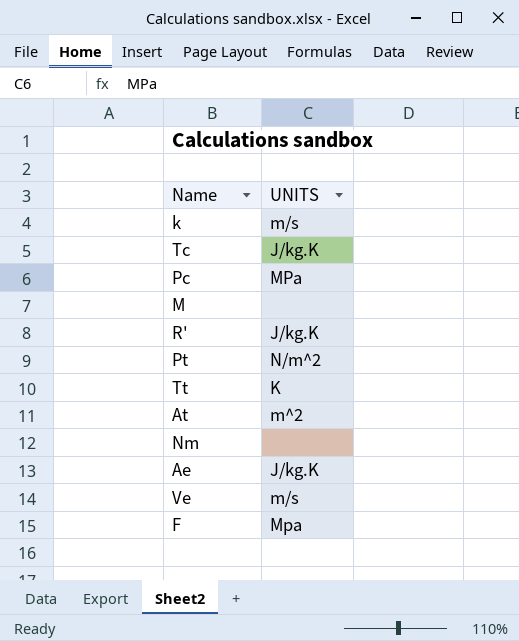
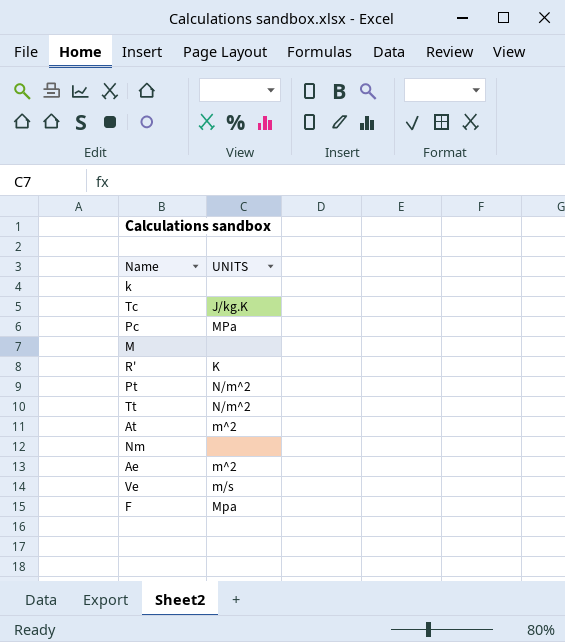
k | UNITS: m/s -> none
R' | UNITS: J/kg.K -> K
Tt | UNITS: K -> N/m^2
Ae | UNITS: J/kg.K -> m^2

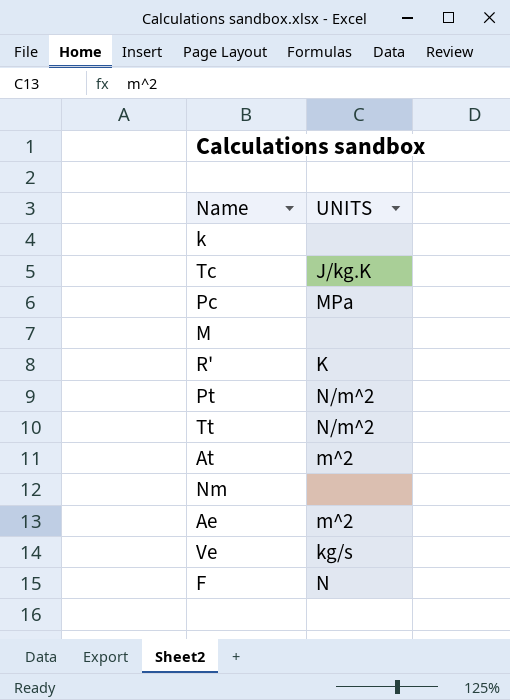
Ve | UNITS: m/s -> kg/s
F | UNITS: Mpa -> N

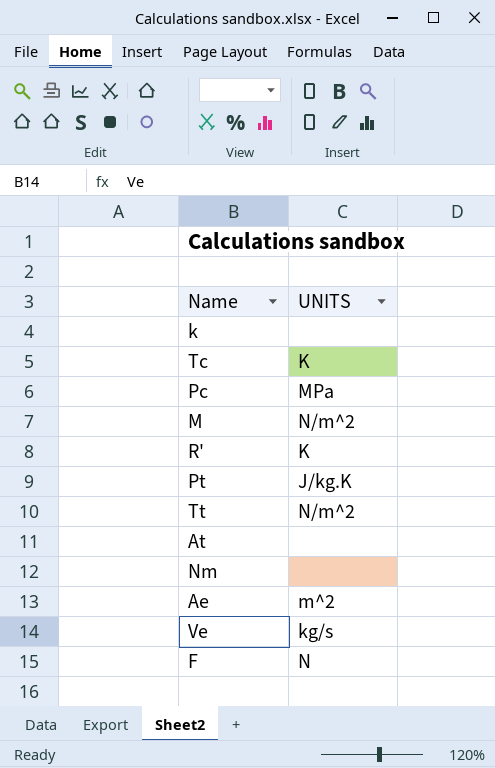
Tc | UNITS: J/kg.K -> K
M | UNITS: none -> N/m^2
Pt | UNITS: N/m^2 -> J/kg.K
At | UNITS: m^2 -> none

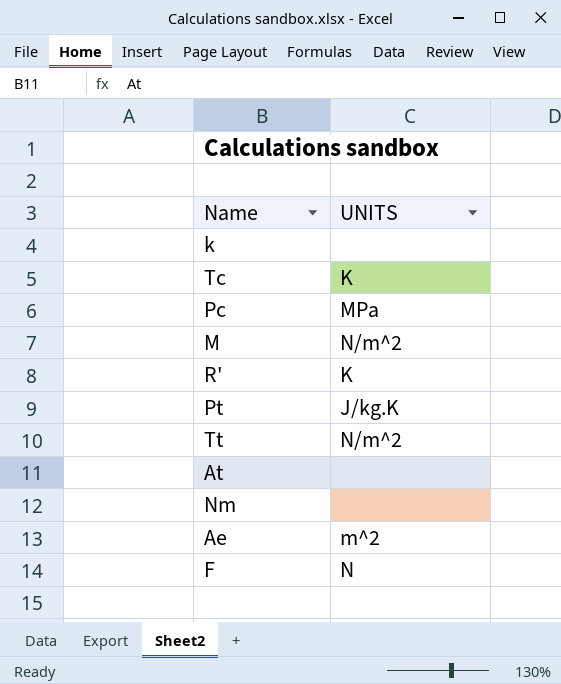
row Ve: kg/s -> none

